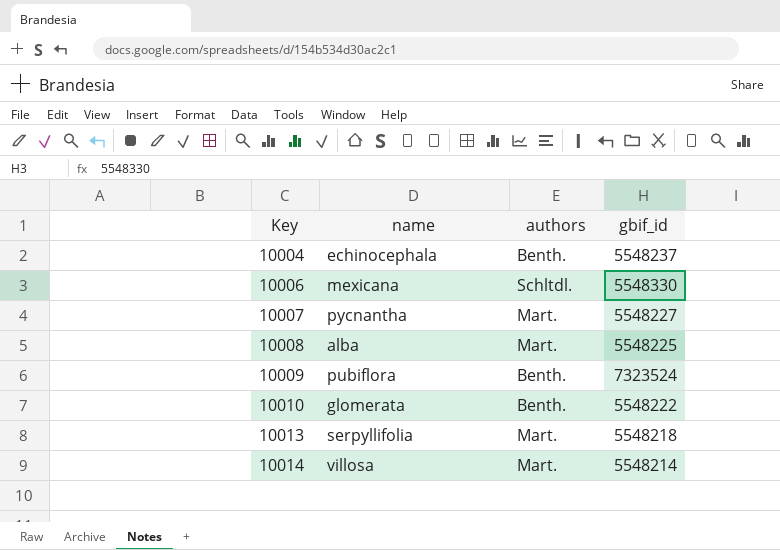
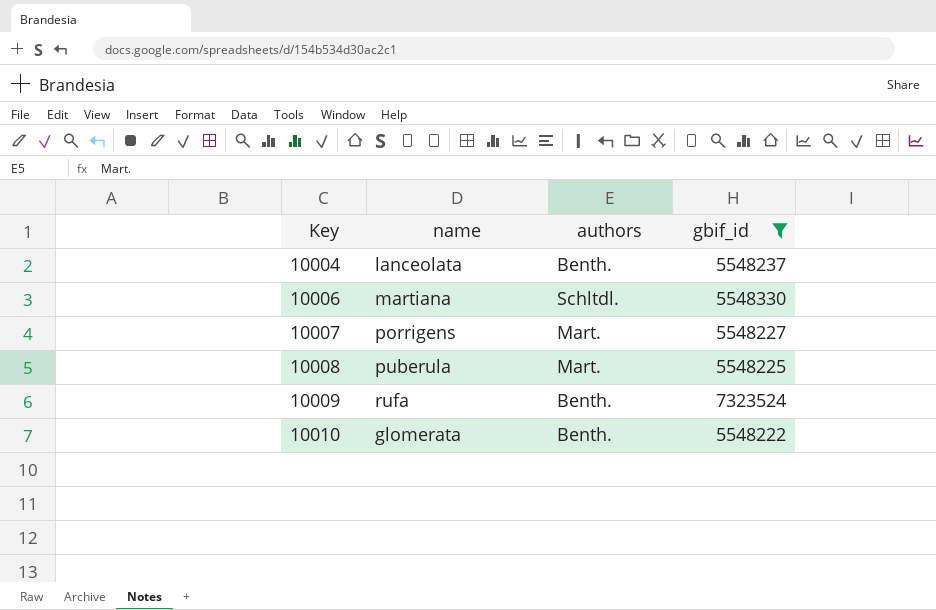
filter: none -> gbif_id >= 5548222
10004 | name: echinocephala -> lanceolata
10006 | name: mexicana -> martiana
10007 | name: pycnantha -> porrigens
10008 | name: alba -> puberula
10009 | name: pubiflora -> rufa

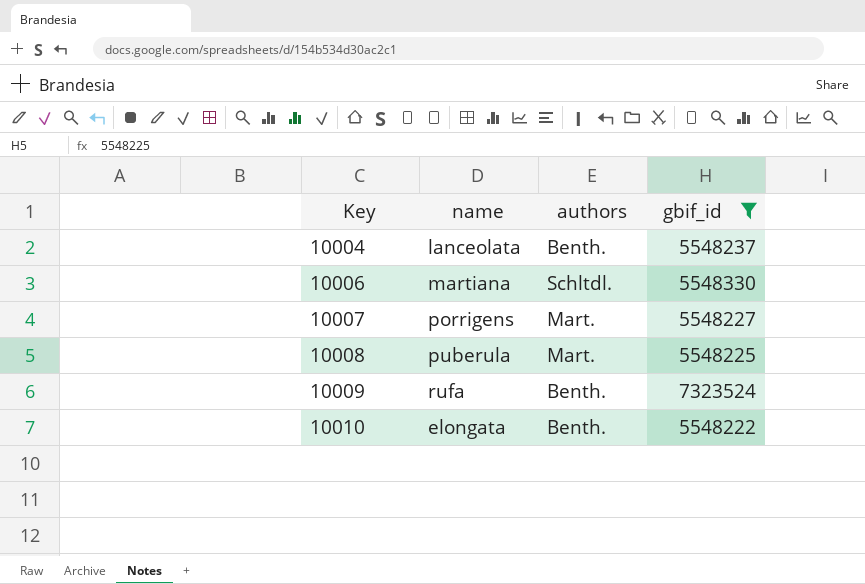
10010 | name: glomerata -> elongata

